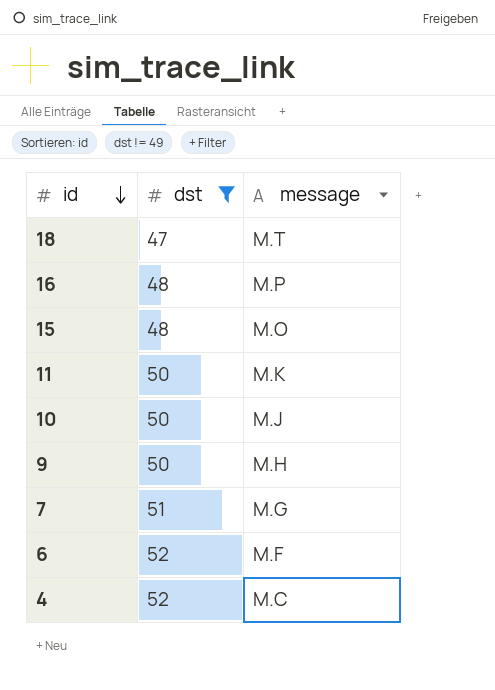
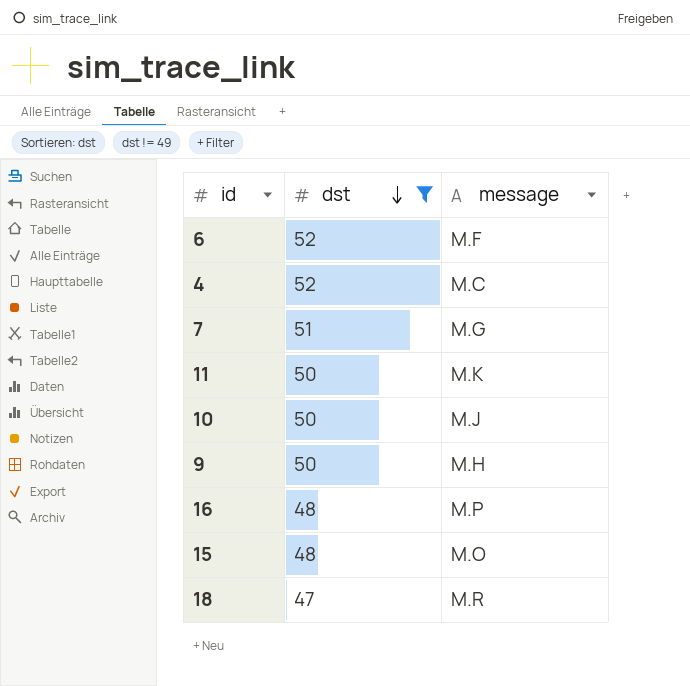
row order: id descending -> dst descending
18 | message: M.T -> M.R

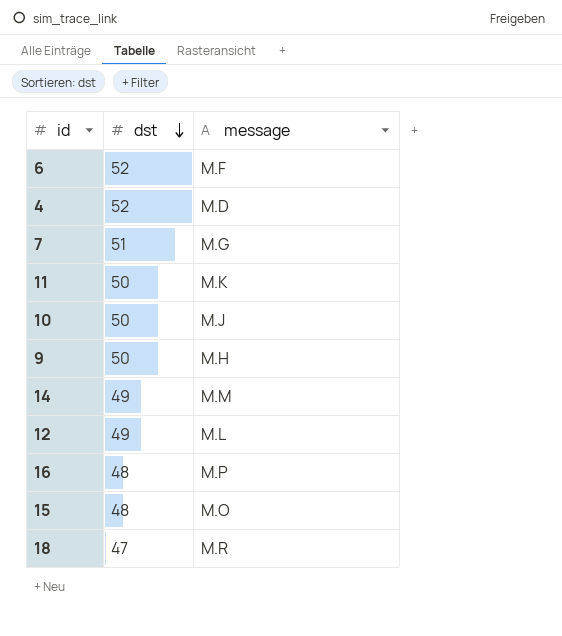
filter: dst != 49 -> none
4 | message: M.C -> M.D

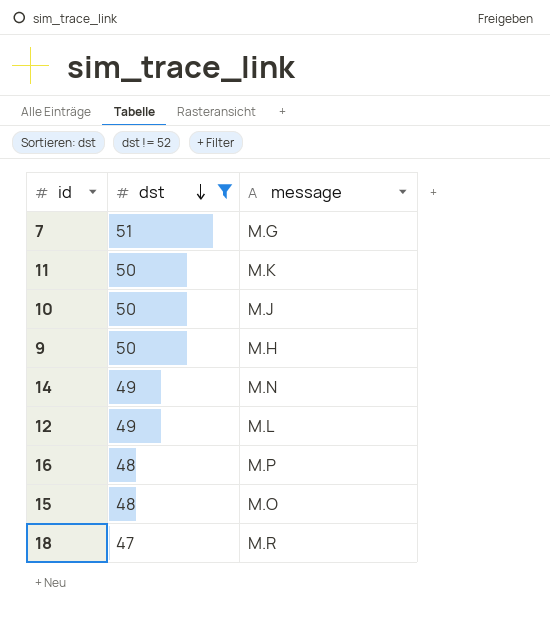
filter: none -> dst != 52
14 | message: M.M -> M.N

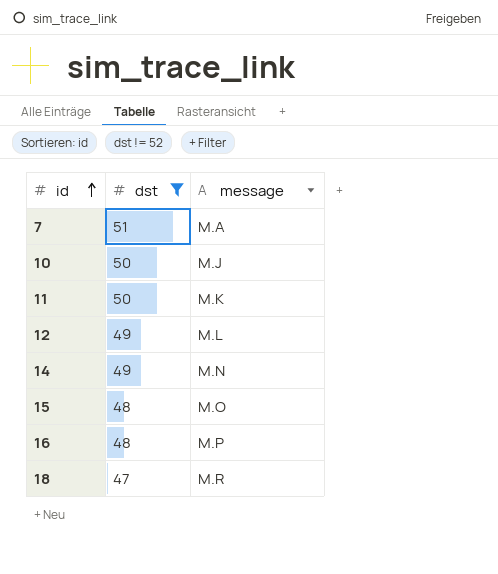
row order: dst descending -> id ascending
row 9: 50 | M.H -> none
7 | message: M.G -> M.A

